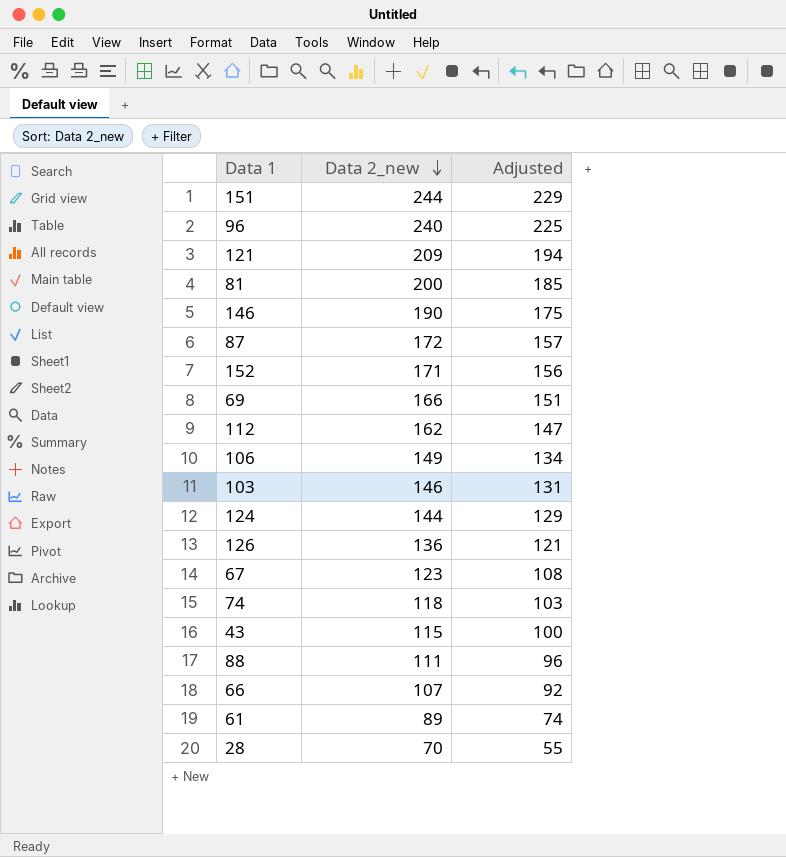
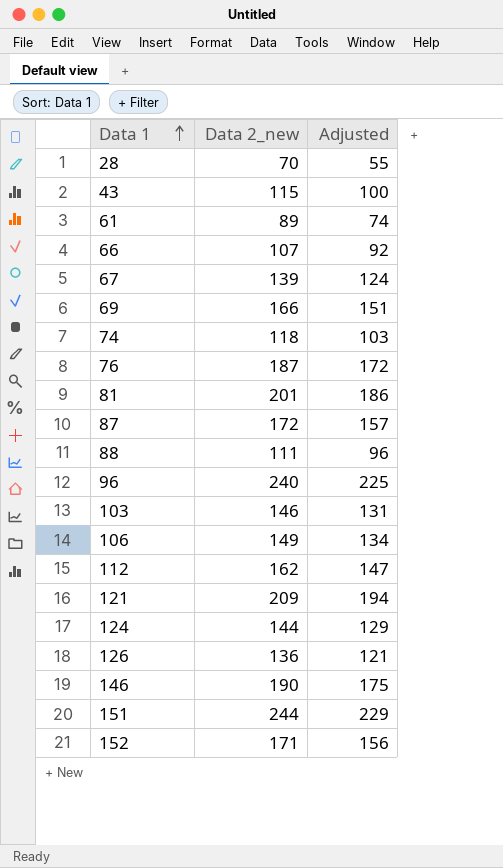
row order: Data 2_new descending -> Data 1 ascending
67 | Data 2_new: 123 -> 139
67 | Adjusted: 108 -> 124
row 76: none -> 187 | 172
81 | Data 2_new: 200 -> 201
81 | Adjusted: 185 -> 186

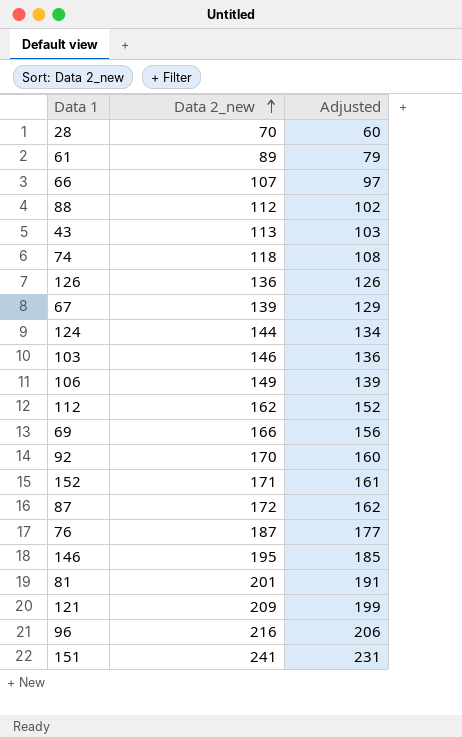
row order: Data 1 ascending -> Data 2_new ascending
column Adjusted | formula: [Data 2_new] - 15 -> [Data 2_new] - 10
88 | Data 2_new: 111 -> 112
43 | Data 2_new: 115 -> 113
row 92: none -> 170 | 160
146 | Data 2_new: 190 -> 195
96 | Data 2_new: 240 -> 216
151 | Data 2_new: 244 -> 241

